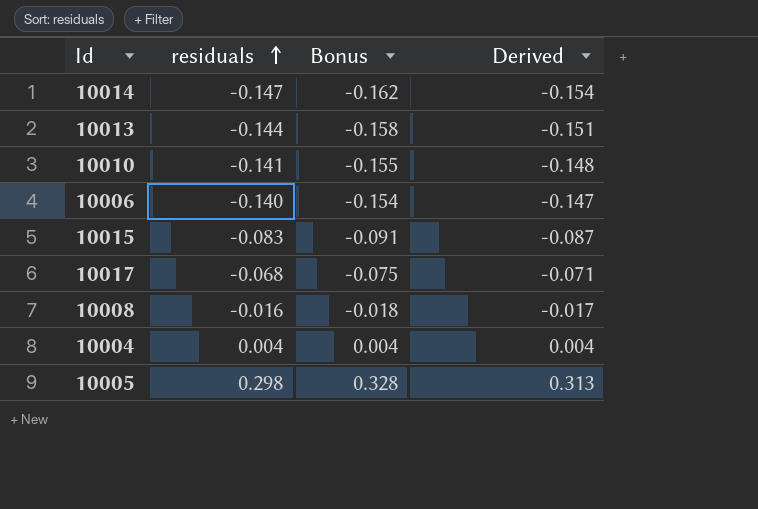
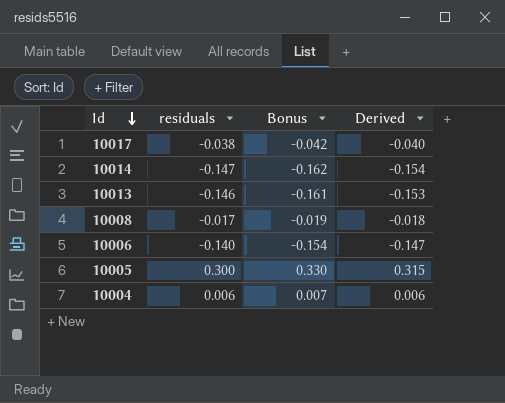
row order: residuals ascending -> Id descending
row 10010: -0.141 | -0.155 | -0.148 -> none
row 10015: -0.083 | -0.091 | -0.087 -> none
10017 | residuals: -0.068 -> -0.038
10017 | Bonus: -0.075 -> -0.042
10017 | Derived: -0.071 -> -0.040
10013 | residuals: -0.144 -> -0.146
10013 | Bonus: -0.158 -> -0.161
10013 | Derived: -0.151 -> -0.153
10008 | residuals: -0.016 -> -0.017
10008 | Bonus: -0.018 -> -0.019
10008 | Derived: -0.017 -> -0.018
10005 | residuals: 0.298 -> 0.300
10005 | Bonus: 0.328 -> 0.330
10005 | Derived: 0.313 -> 0.315
10004 | residuals: 0.004 -> 0.006
10004 | Bonus: 0.004 -> 0.007
10004 | Derived: 0.004 -> 0.006

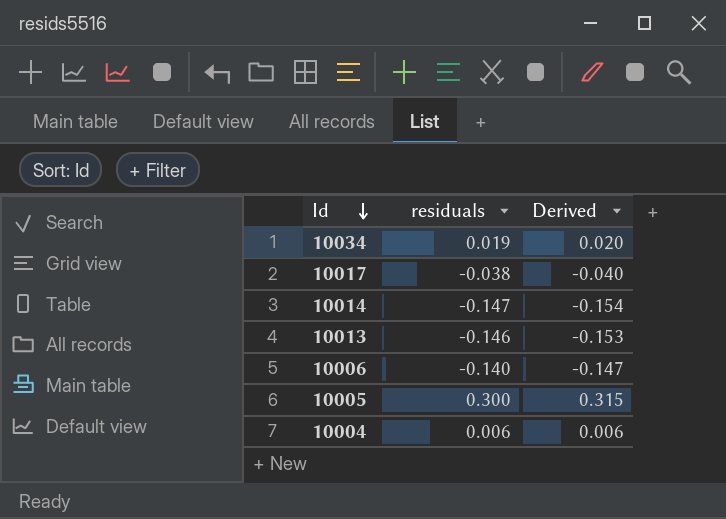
column Bonus | formula: [residuals] * 1.1 -> none
row 10008: -0.017 | -0.019 | -0.018 -> none
row 10034: none -> 0.019 | 0.020

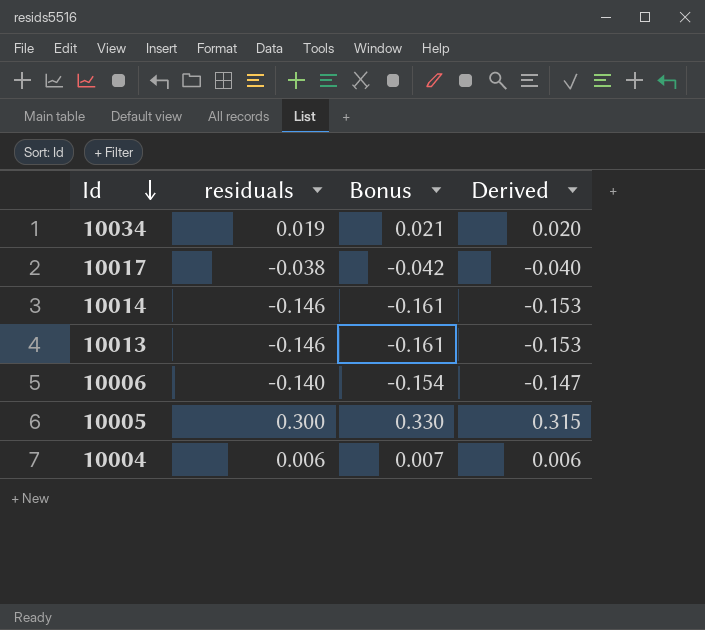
column Bonus | formula: none -> [residuals] * 1.1
10014 | residuals: -0.147 -> -0.146
10014 | Derived: -0.154 -> -0.153

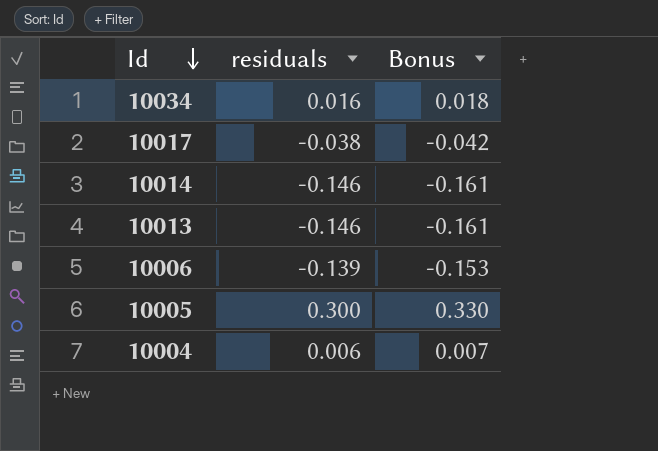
column Derived | formula: [residuals] * 1.05 -> none
10034 | residuals: 0.019 -> 0.016
10034 | Bonus: 0.021 -> 0.018
10006 | residuals: -0.140 -> -0.139
10006 | Bonus: -0.154 -> -0.153

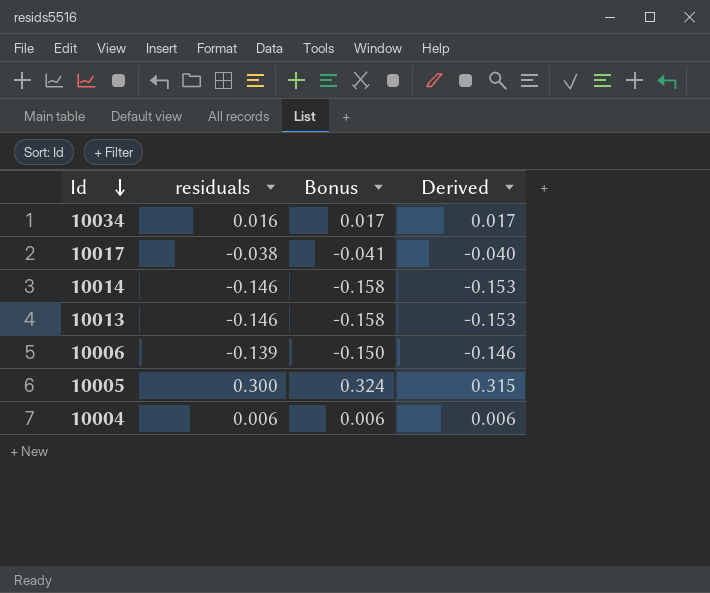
column Bonus | formula: [residuals] * 1.1 -> [residuals] * 1.08
column Derived | formula: none -> [residuals] * 1.05

